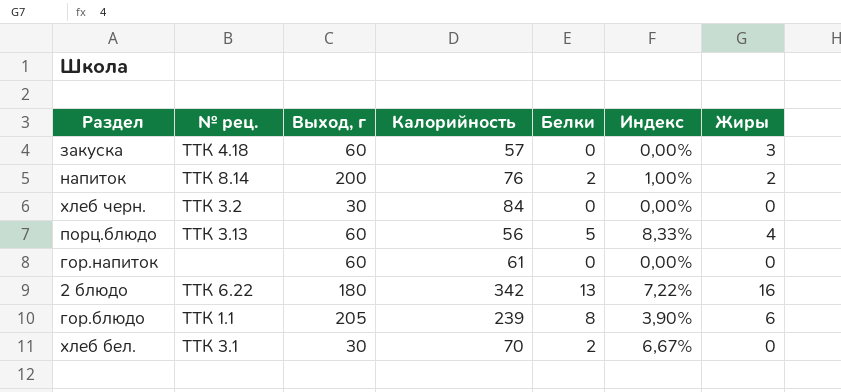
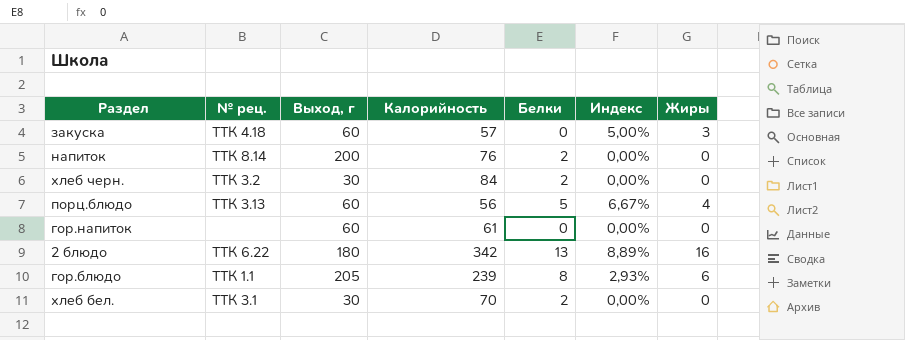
column Индекс | formula: [Белки] / [Выход, г] -> [Жиры] / [Выход, г]
напиток | Жиры: 2 -> 0
хлеб черн. | Белки: 0 -> 2

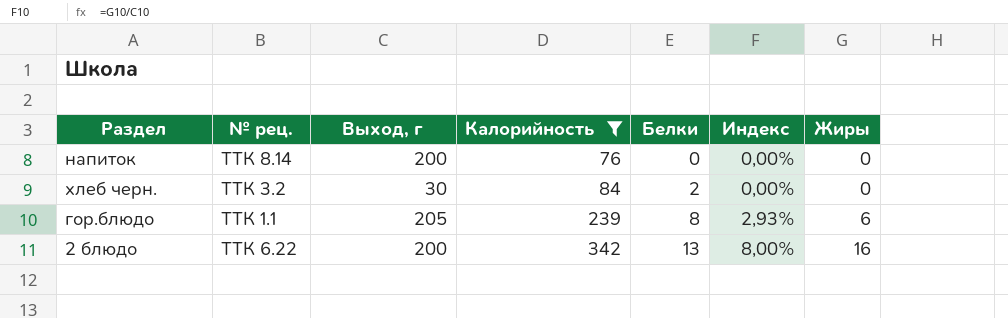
filter: none -> Калорийность >= 76
row order: none -> Калорийность ascending
напиток | Белки: 2 -> 0
2 блюдо | Выход, г: 180 -> 200
2 блюдо | Индекс: 8,89% -> 8,00%

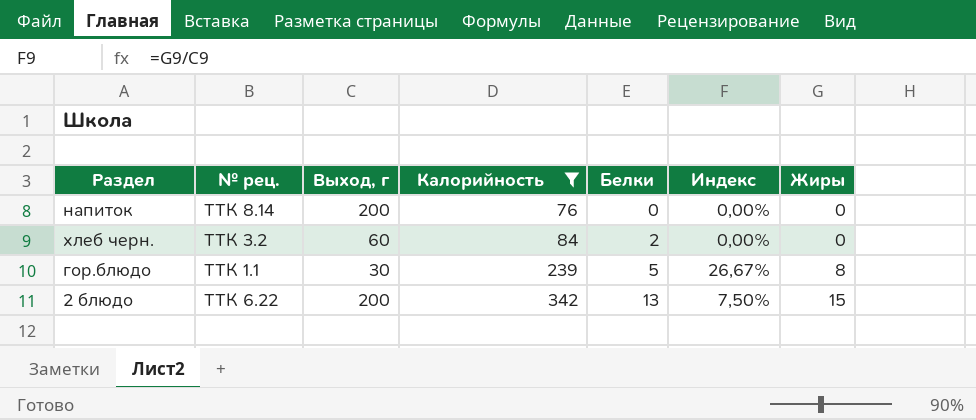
хлеб черн. | Выход, г: 30 -> 60
гор.блюдо | Выход, г: 205 -> 30
гор.блюдо | Белки: 8 -> 5
гор.блюдо | Индекс: 2,93% -> 26,67%
гор.блюдо | Жиры: 6 -> 8
2 блюдо | Индекс: 8,00% -> 7,50%
2 блюдо | Жиры: 16 -> 15

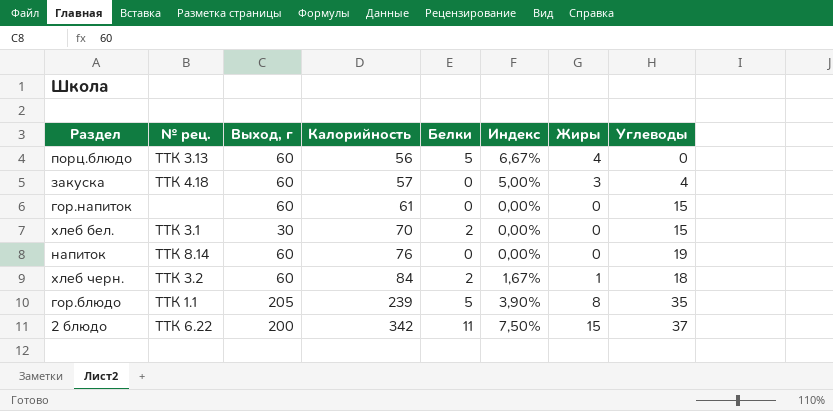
filter: Калорийность >= 76 -> none
column Углеводы | position: none -> 8
напиток | Выход, г: 200 -> 60
хлеб черн. | Индекс: 0,00% -> 1,67%
хлеб черн. | Жиры: 0 -> 1
гор.блюдо | Выход, г: 30 -> 205
гор.блюдо | Индекс: 26,67% -> 3,90%
2 блюдо | Белки: 13 -> 11

